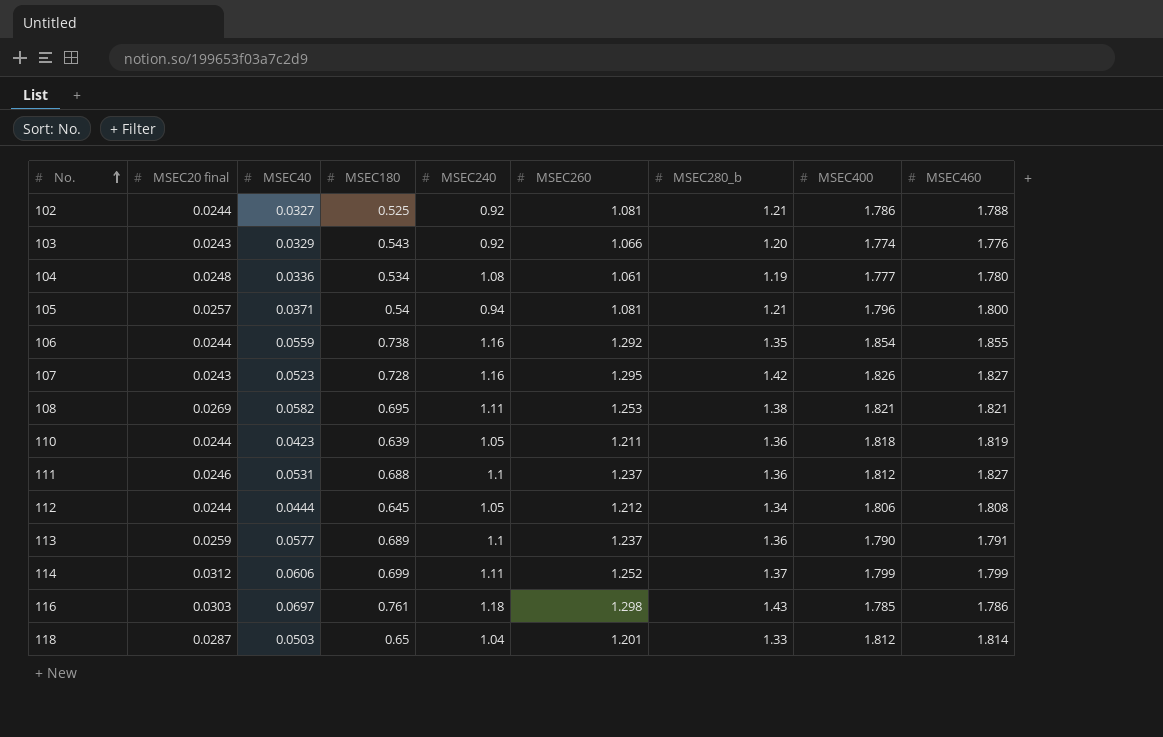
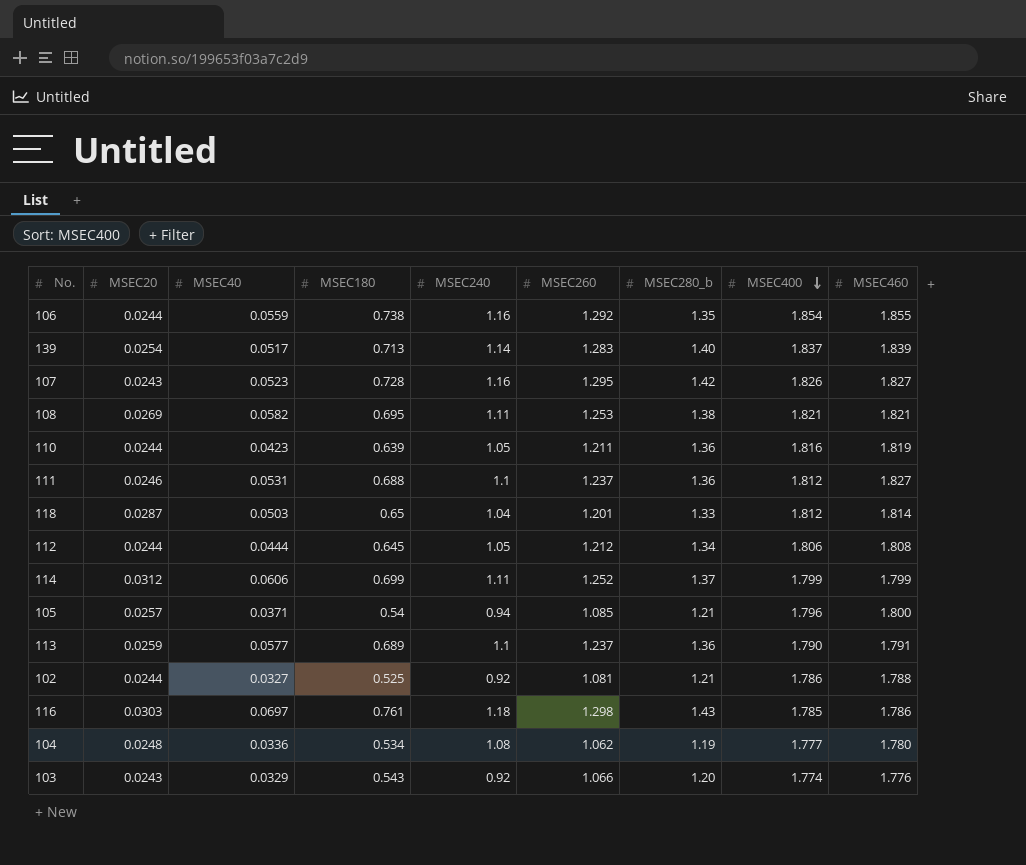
row order: No. ascending -> MSEC400 descending
column name: MSEC20 final -> MSEC20
row 139: none -> 0.0254 | 0.0517 | 0.713 | 1.14 | 1.283 | 1.40 | 1.837 | 1.839
110 | MSEC400: 1.818 -> 1.816
105 | MSEC260: 1.081 -> 1.085
104 | MSEC260: 1.061 -> 1.062

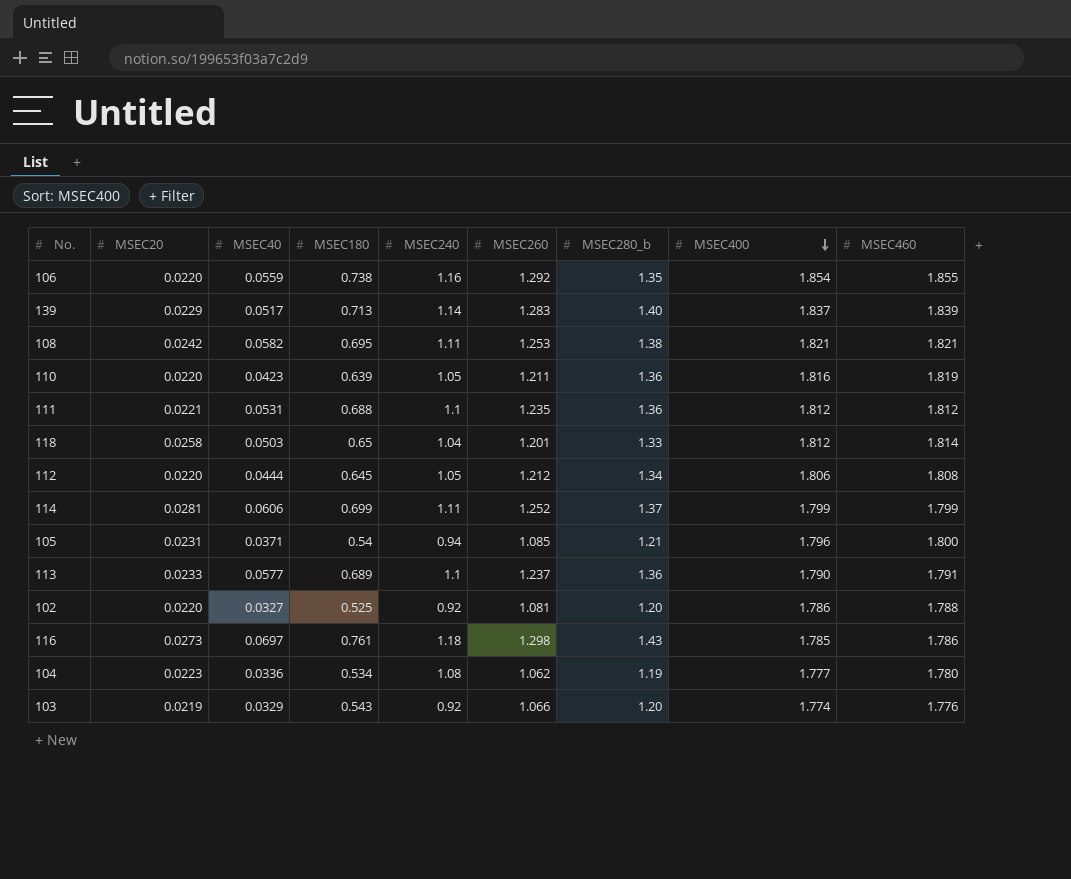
row 107: 0.0243 | 0.0523 | 0.728 | 1.16 | 1.295 | 1.42 | 1.826 | 1.827 -> none
106 | MSEC20: 0.0244 -> 0.0220
139 | MSEC20: 0.0254 -> 0.0229
108 | MSEC20: 0.0269 -> 0.0242
110 | MSEC20: 0.0244 -> 0.0220
111 | MSEC20: 0.0246 -> 0.0221
111 | MSEC260: 1.237 -> 1.235
111 | MSEC460: 1.827 -> 1.812
118 | MSEC20: 0.0287 -> 0.0258
112 | MSEC20: 0.0244 -> 0.0220
114 | MSEC20: 0.0312 -> 0.0281
105 | MSEC20: 0.0257 -> 0.0231
113 | MSEC20: 0.0259 -> 0.0233
102 | MSEC20: 0.0244 -> 0.0220
102 | MSEC280_b: 1.21 -> 1.20
116 | MSEC20: 0.0303 -> 0.0273
104 | MSEC20: 0.0248 -> 0.0223
103 | MSEC20: 0.0243 -> 0.0219

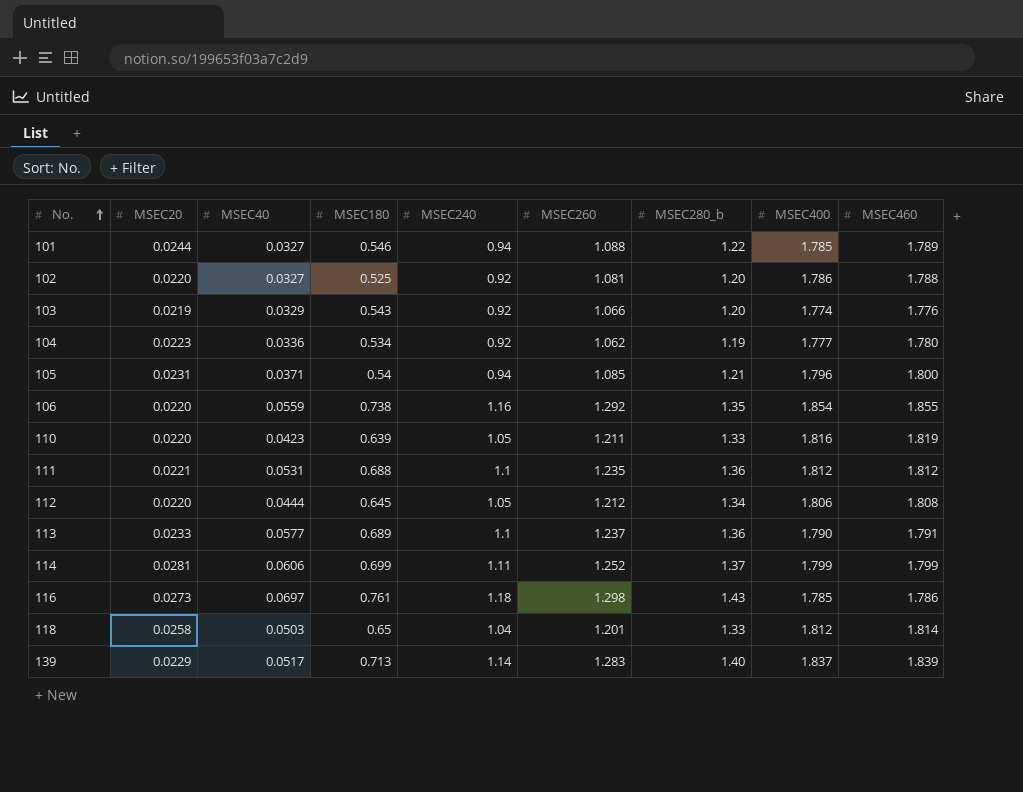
row order: MSEC400 descending -> No. ascending
row 108: 0.0242 | 0.0582 | 0.695 | 1.11 | 1.253 | 1.38 | 1.821 | 1.821 -> none
row 101: none -> 0.0244 | 0.0327 | 0.546 | 0.94 | 1.088 | 1.22 | 1.785 | 1.789
104 | MSEC240: 1.08 -> 0.92
110 | MSEC280_b: 1.36 -> 1.33

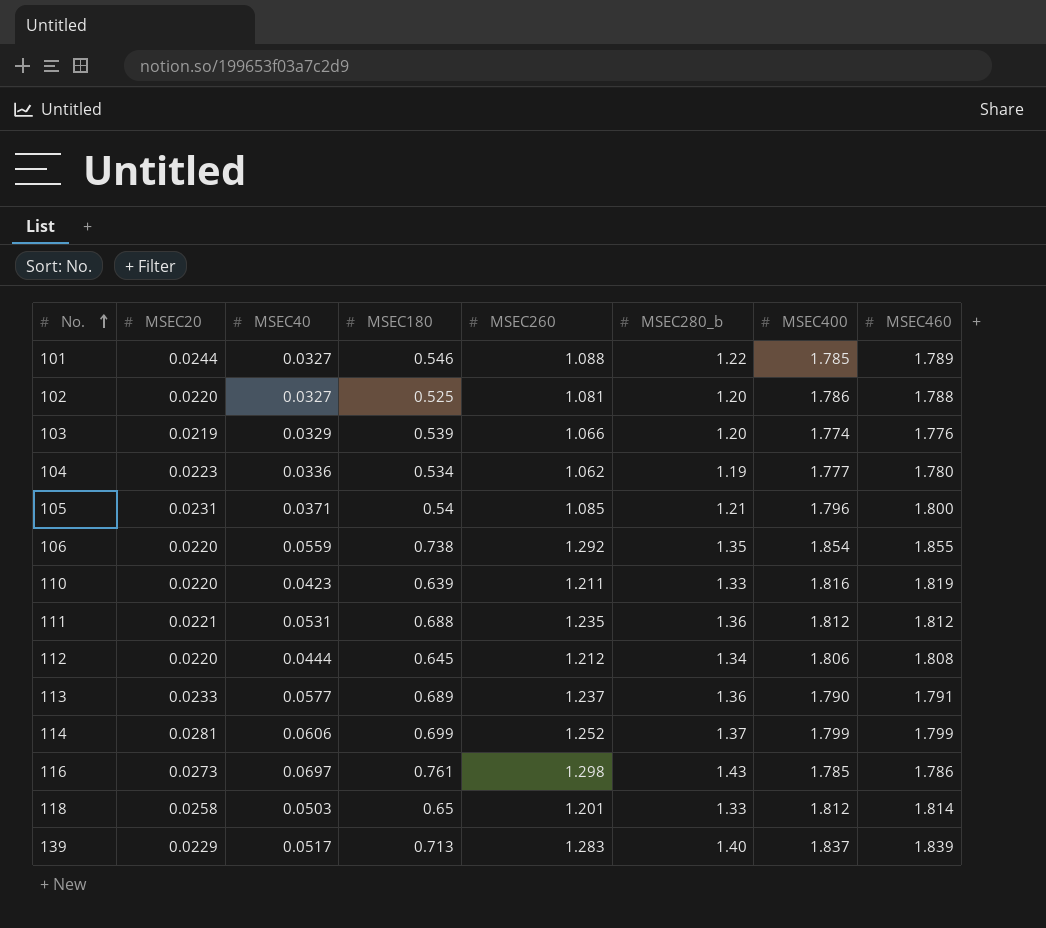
column MSEC240 | position: 5 -> none
103 | MSEC180: 0.543 -> 0.539

